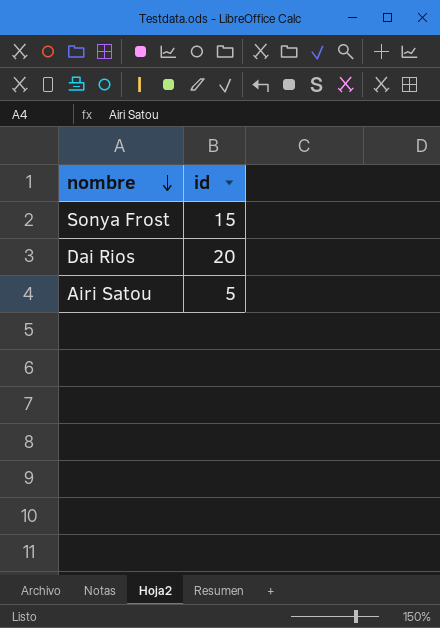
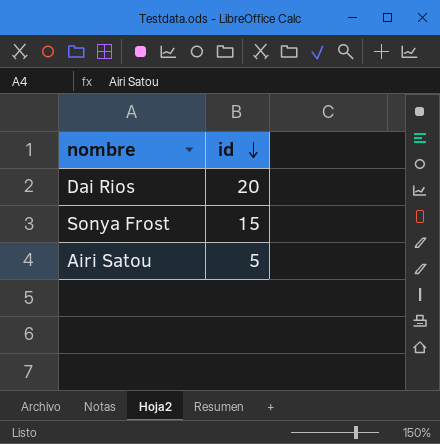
row order: nombre descending -> id descending

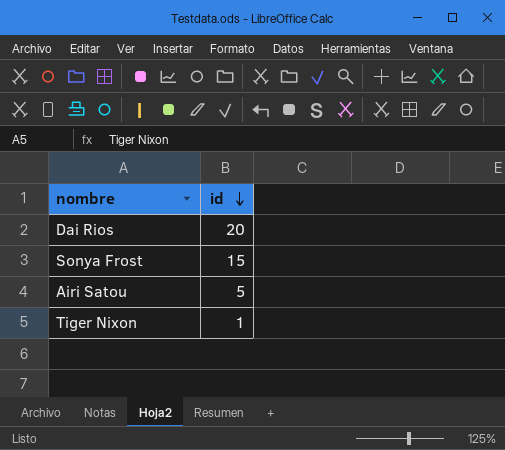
row Tiger Nixon: none -> 1

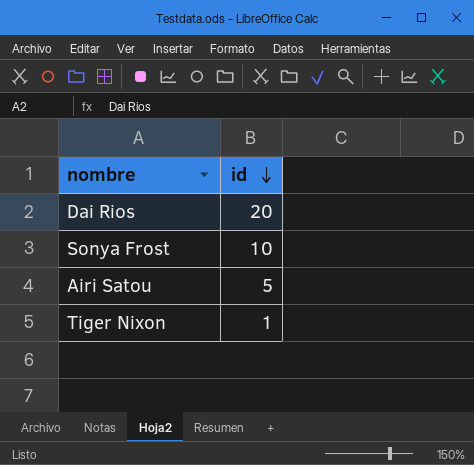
Sonya Frost | id: 15 -> 10

